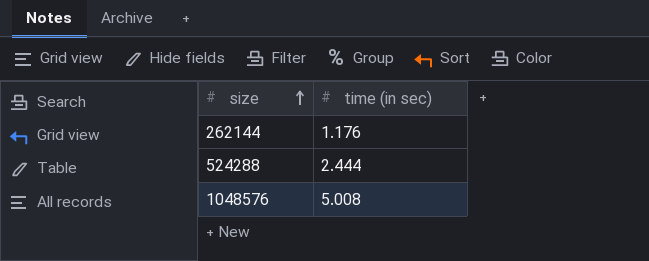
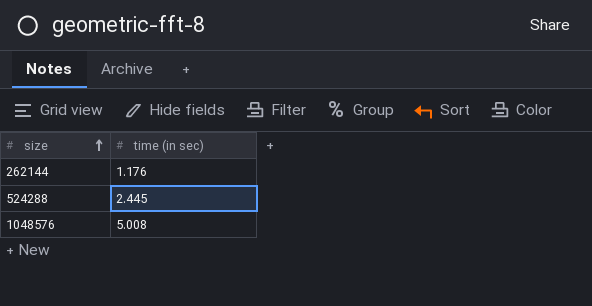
524288 | time (in sec): 2.444 -> 2.445

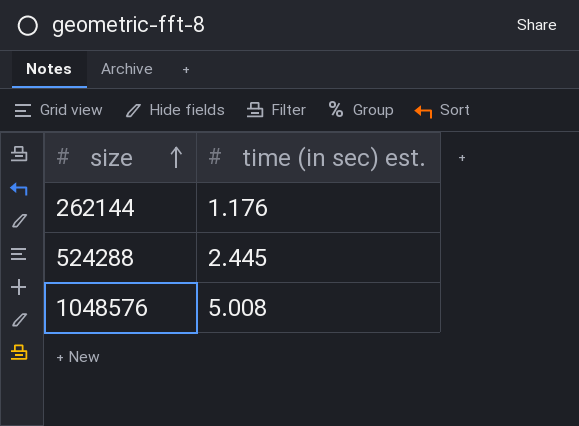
column name: time (in sec) -> time (in sec) est.

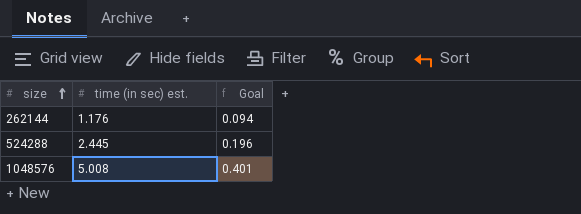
column Goal | formula: none -> [time (in sec) est.] * 0.08

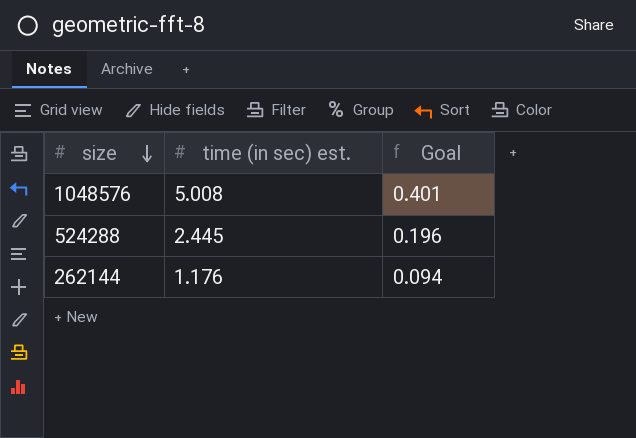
row order: size ascending -> size descending

